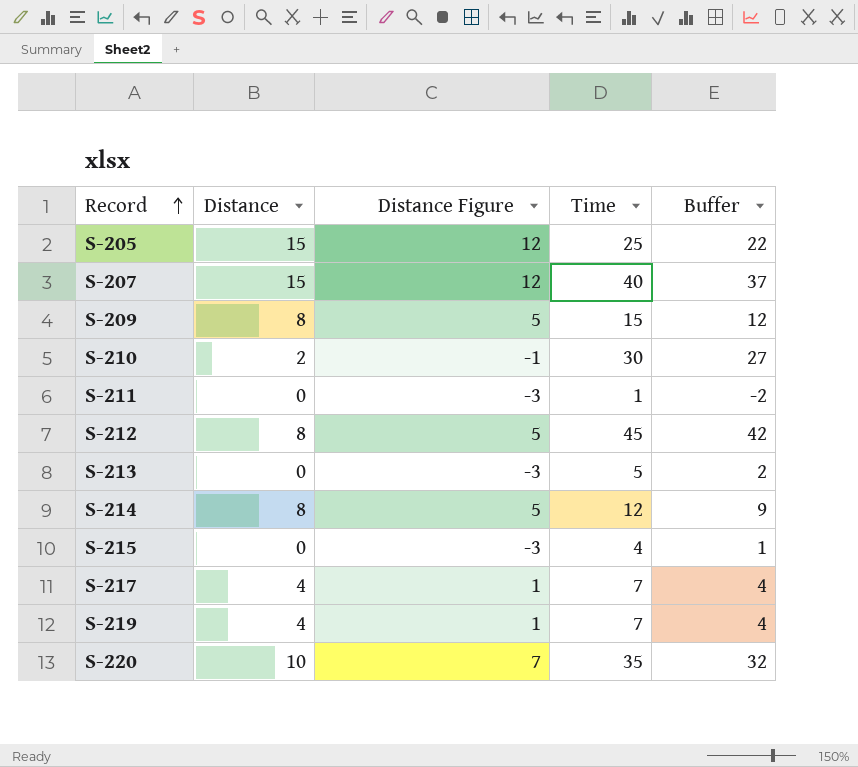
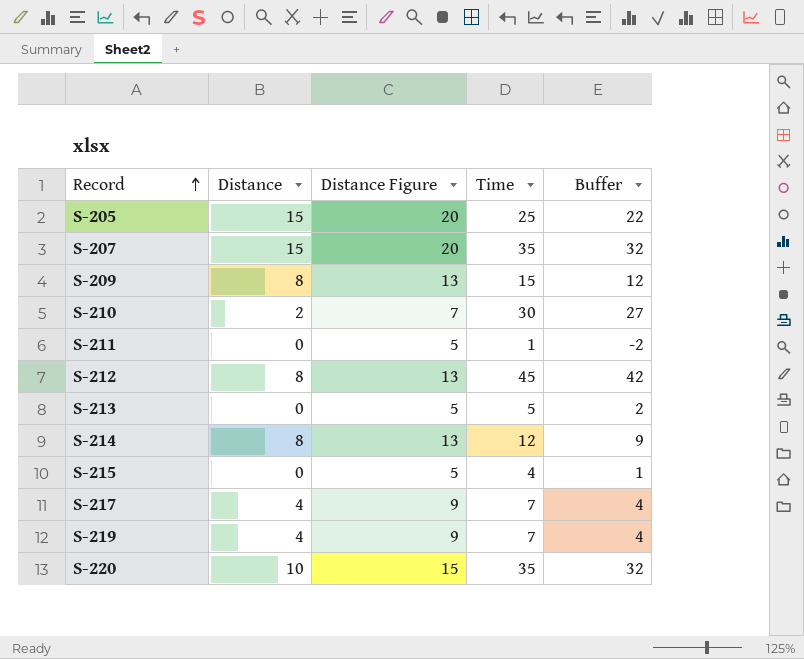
column Distance Figure | formula: [Distance] - 3 -> [Distance] + 5
S-207 | Time: 40 -> 35
S-207 | Buffer: 37 -> 32

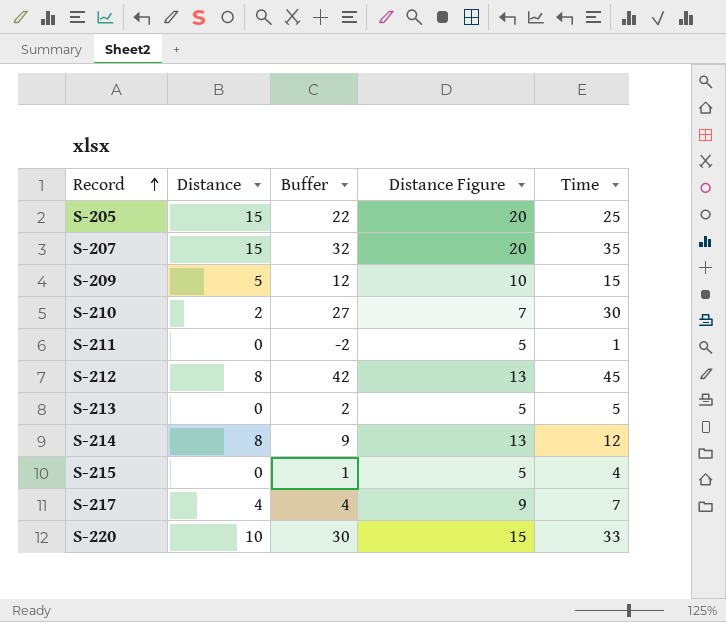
column Buffer | position: 5 -> 3
row S-219: 4 | 9 | 7 | 4 -> none
S-209 | Distance: 8 -> 5
S-209 | Distance Figure: 13 -> 10
S-220 | Buffer: 32 -> 30
S-220 | Time: 35 -> 33

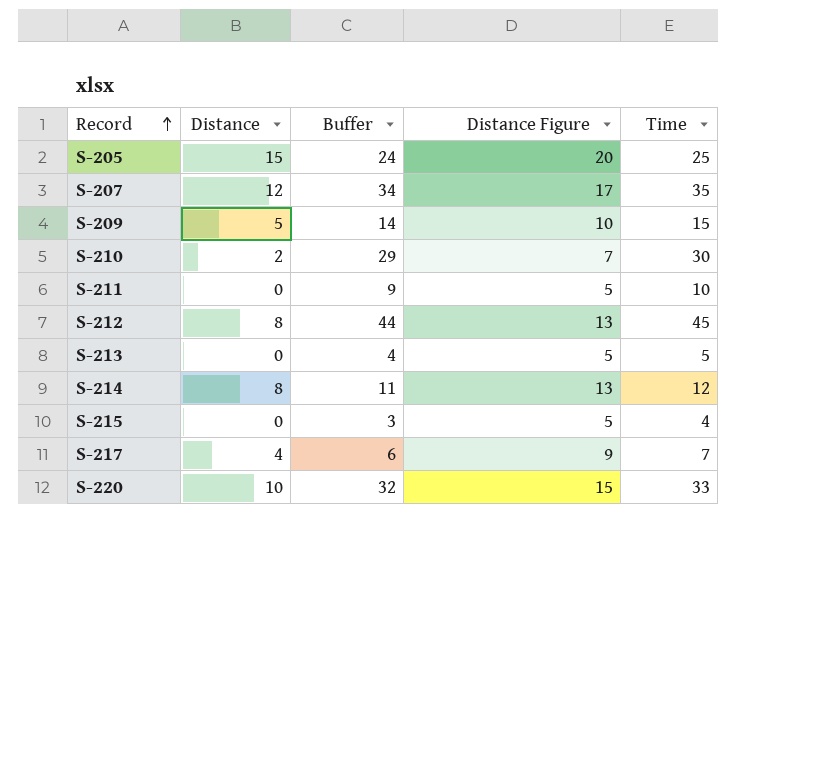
column Buffer | formula: [Time] - 3 -> [Time] - 1
S-207 | Distance: 15 -> 12
S-207 | Distance Figure: 20 -> 17
S-211 | Time: 1 -> 10

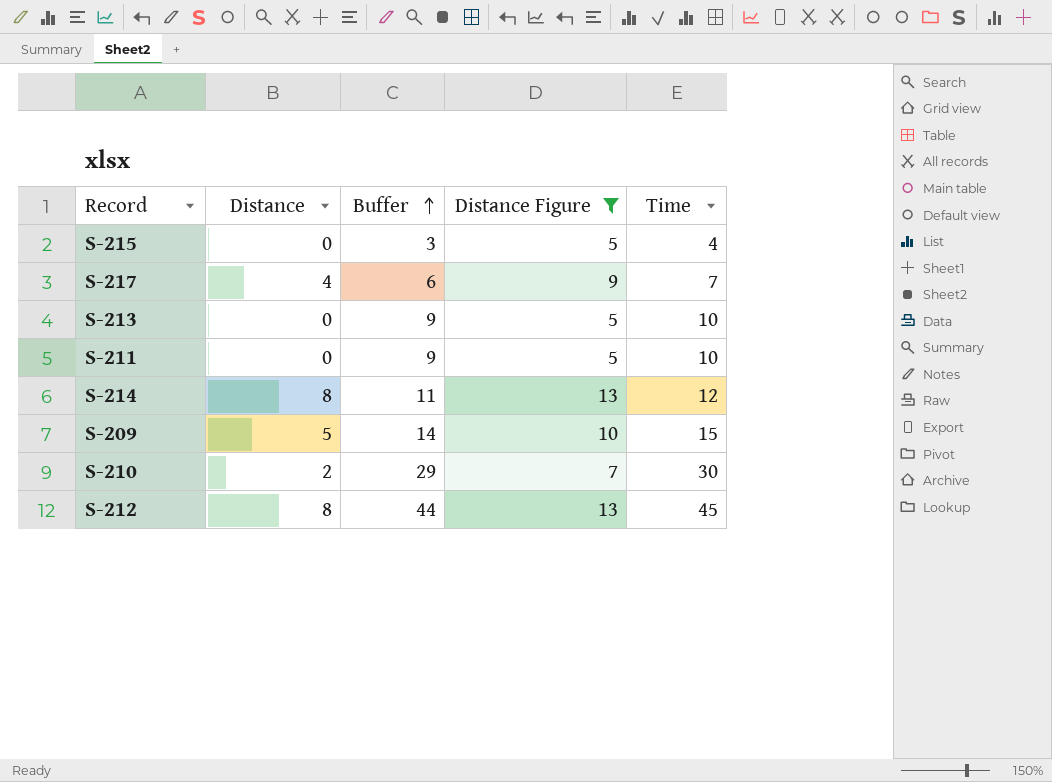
filter: none -> Distance Figure <= 13
row order: Record ascending -> Buffer ascending
S-213 | Buffer: 4 -> 9
S-213 | Time: 5 -> 10

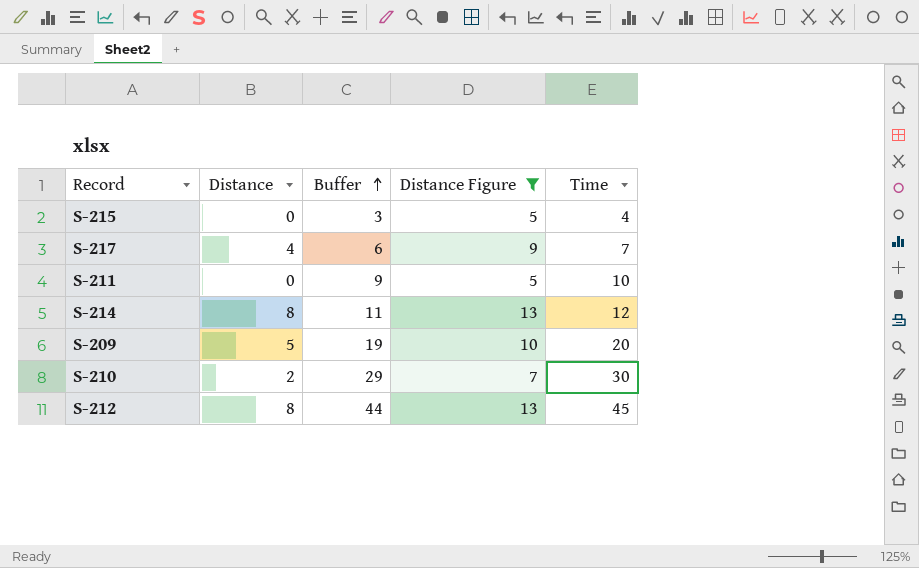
row S-213: 0 | 9 | 5 | 10 -> none
S-209 | Buffer: 14 -> 19
S-209 | Time: 15 -> 20

